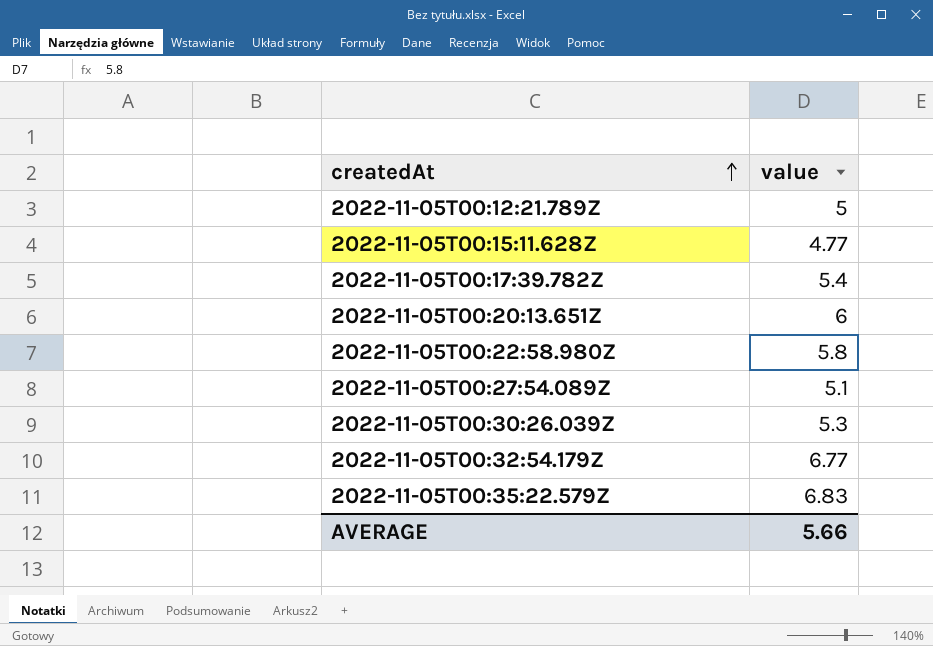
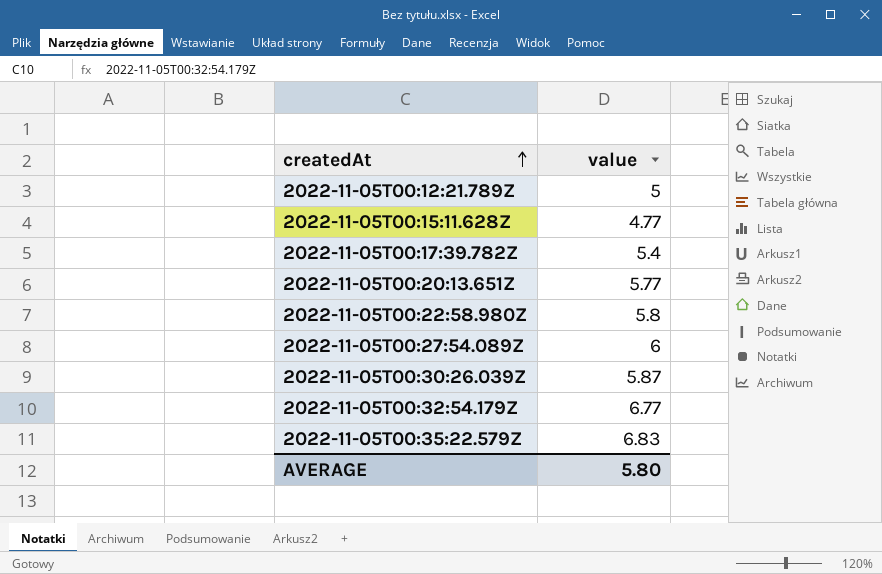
2022-11-05T00:20:13.651Z | value: 6 -> 5.77
2022-11-05T00:27:54.089Z | value: 5.1 -> 6
2022-11-05T00:30:26.039Z | value: 5.3 -> 5.87
AVERAGE | value: 5.66 -> 5.80

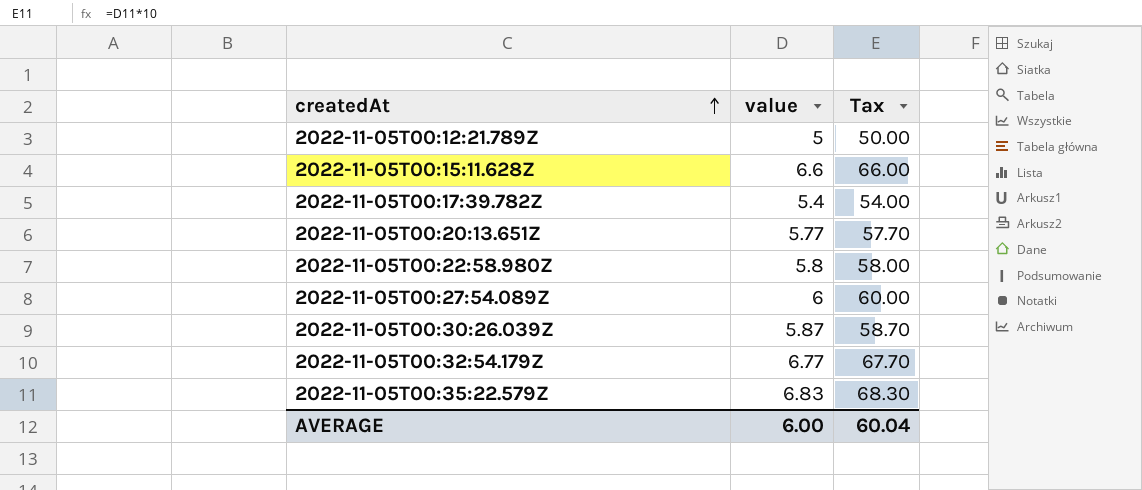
column Tax | formula: none -> [value] * 10
2022-11-05T00:15:11.628Z | value: 4.77 -> 6.6
AVERAGE | value: 5.80 -> 6.00

